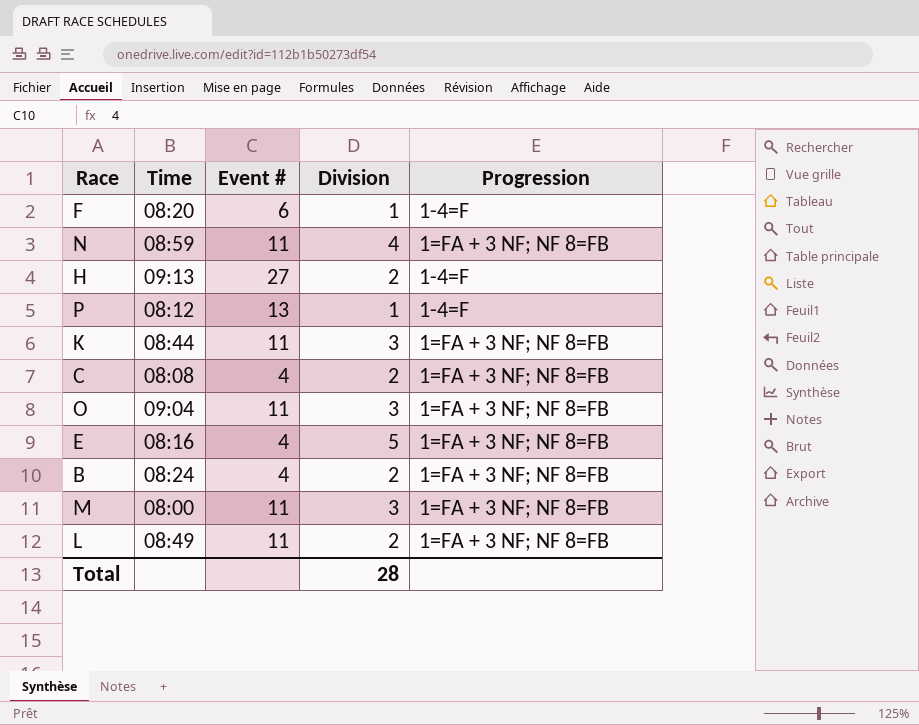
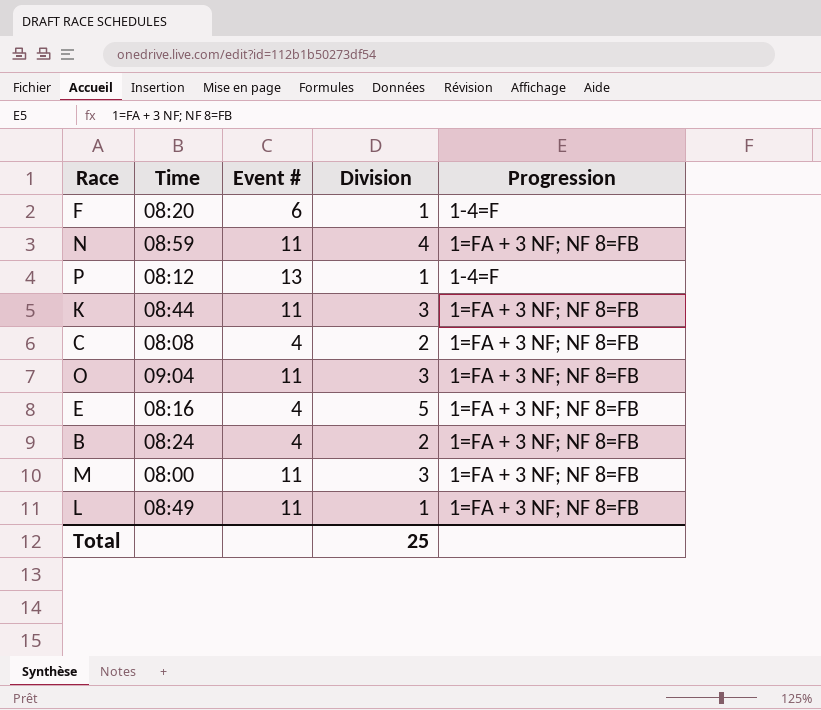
row H: 09:13 | 27 | 2 | 1-4=F -> none
L | Division: 2 -> 1
Total | Division: 28 -> 25

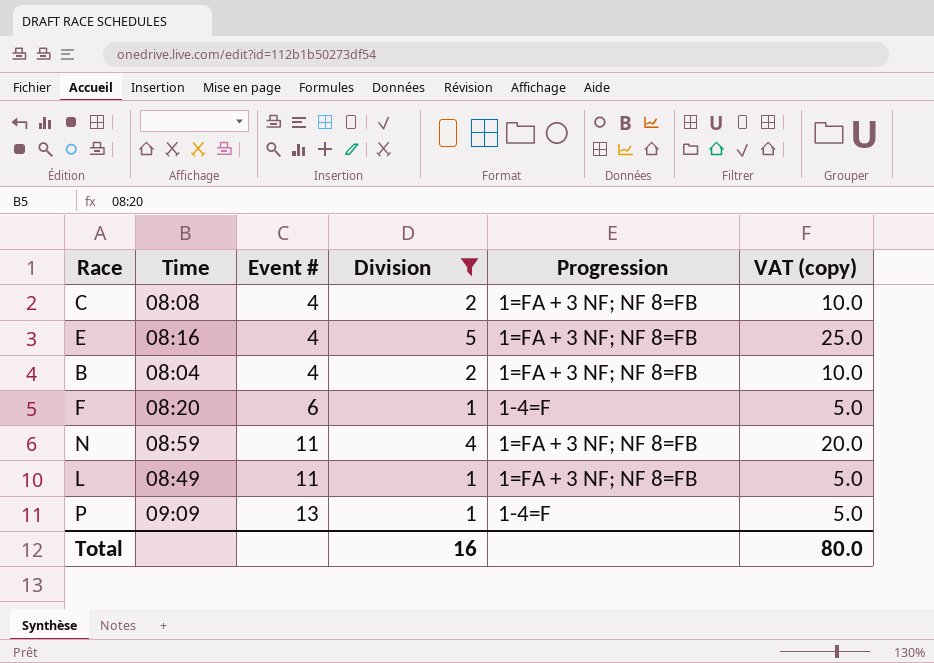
filter: none -> Division != 3
row order: none -> Event # ascending
column VAT (copy) | formula: none -> [Division] * 5
B | Time: 08:24 -> 08:04
P | Time: 08:12 -> 09:09
Total | Division: 25 -> 16

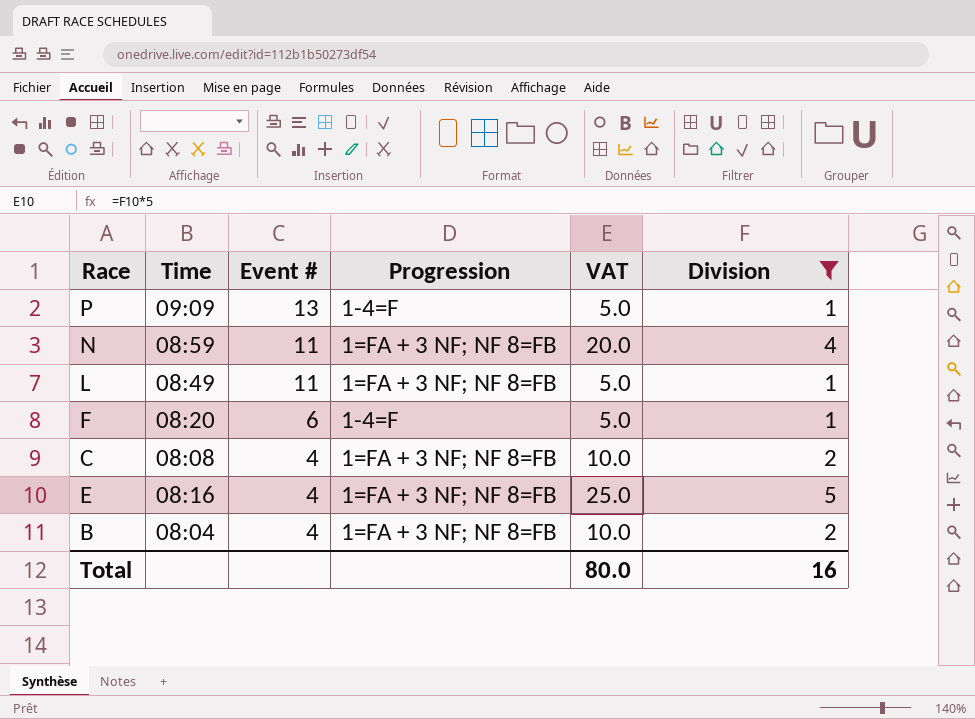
row order: Event # ascending -> Event # descending
column name: VAT (copy) -> VAT
column Division | position: 4 -> 6

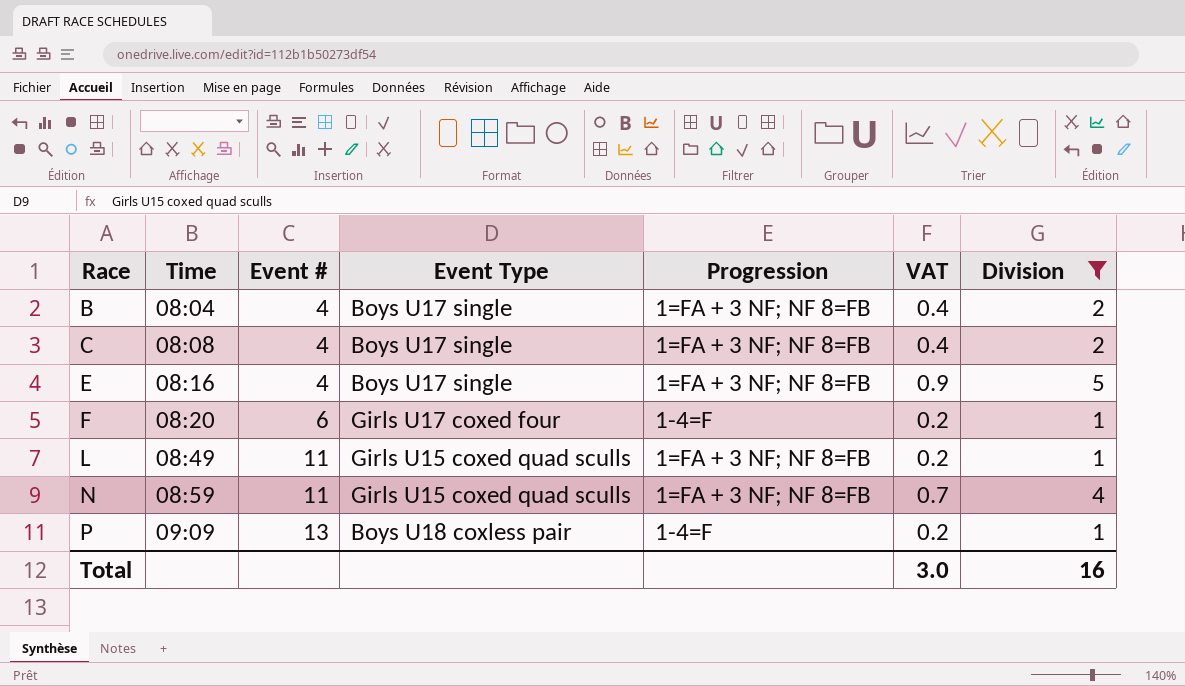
row order: Event # descending -> Race ascending
column Event Type | position: none -> 4
column VAT | formula: [Division] * 5 -> [Division] * 0.18
Total | VAT: 80.0 -> 3.0

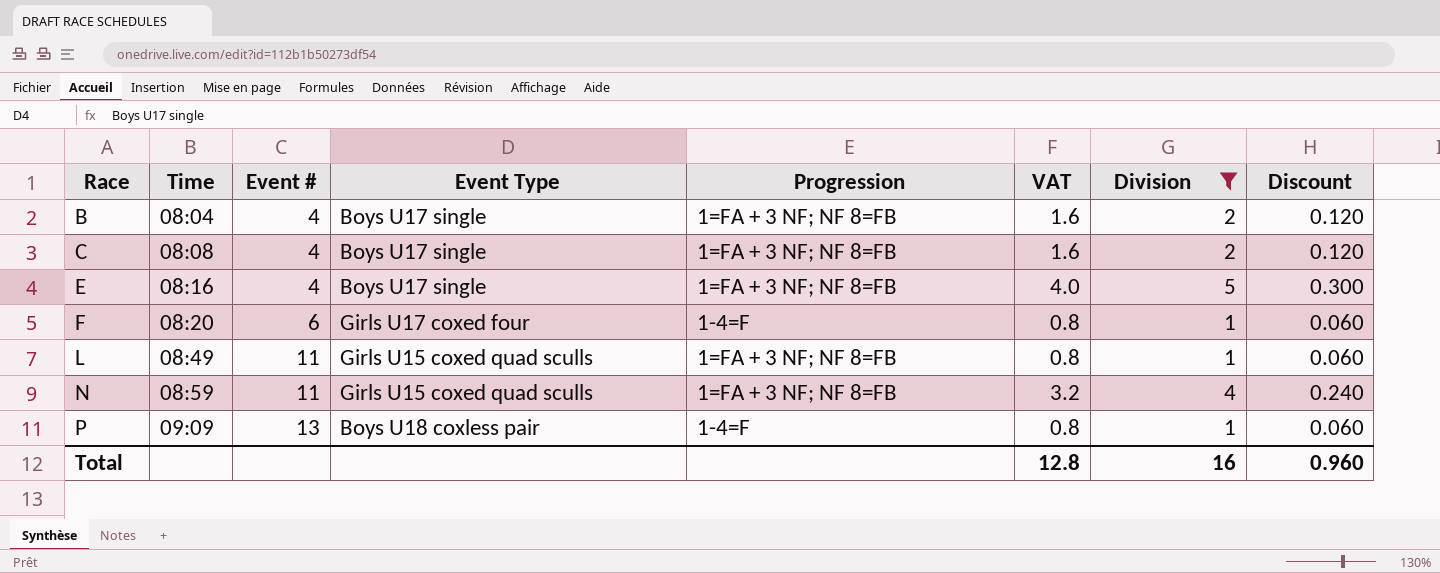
column VAT | formula: [Division] * 0.18 -> [Division] * 0.8
column Discount | formula: none -> [Division] * 0.06
Total | VAT: 3.0 -> 12.8

